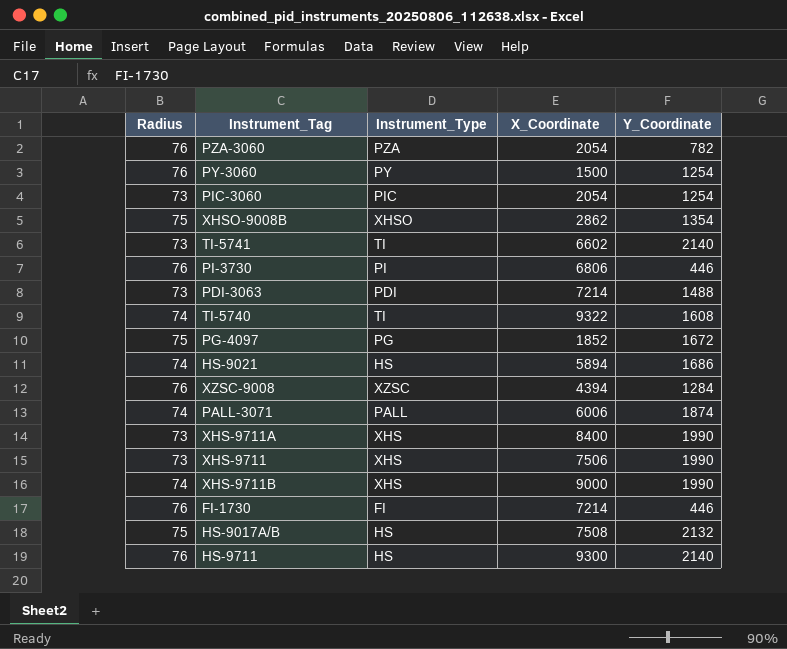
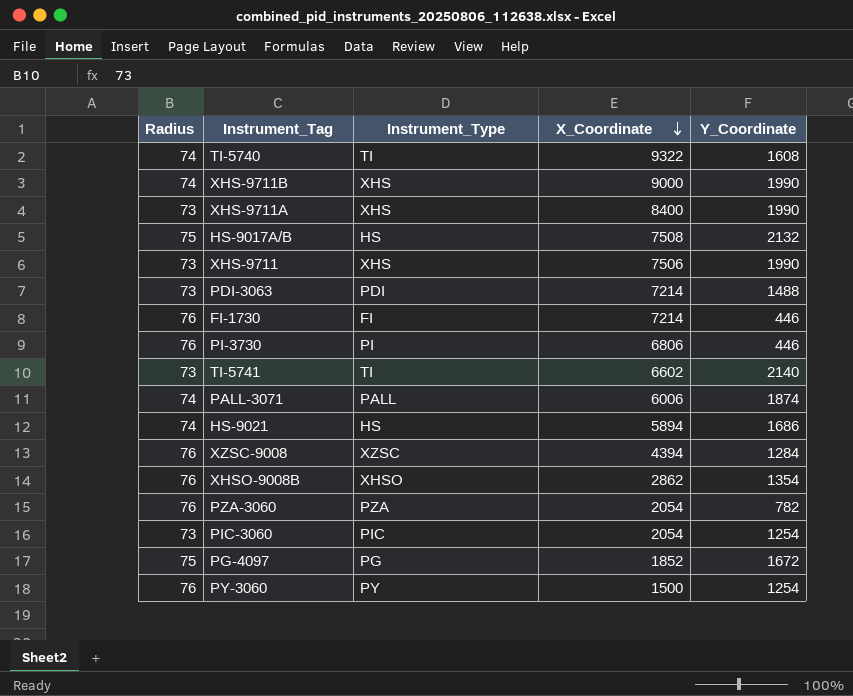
row order: none -> X_Coordinate descending
row HS-9711: 76 | HS | 9300 | 2140 -> none
XHSO-9008B | Radius: 75 -> 76

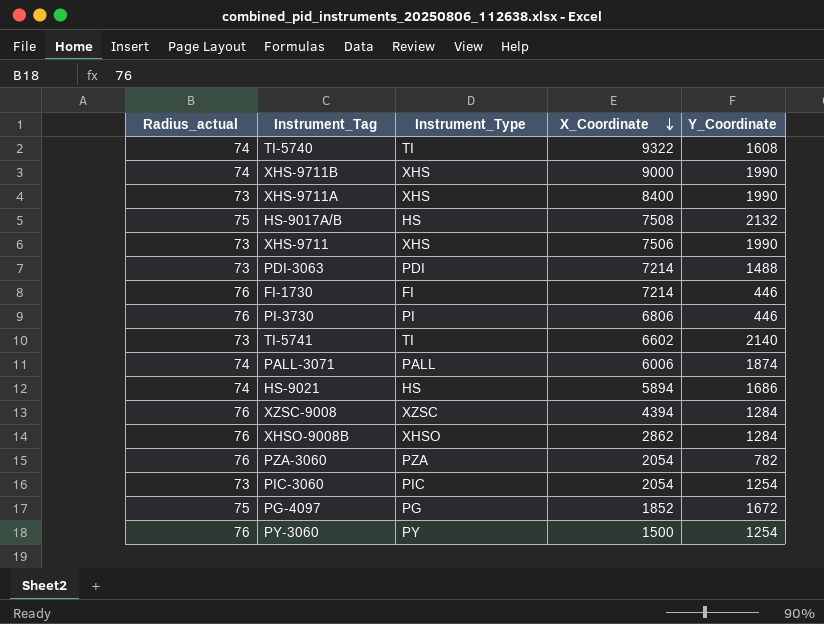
column name: Radius -> Radius_actual
XHSO-9008B | Y_Coordinate: 1354 -> 1284

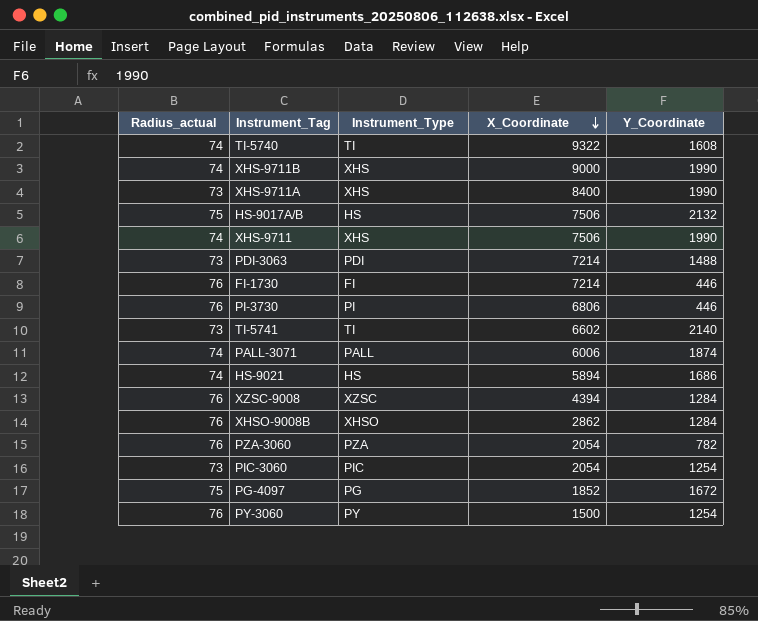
HS-9017A/B | X_Coordinate: 7508 -> 7506
XHS-9711 | Radius_actual: 73 -> 74

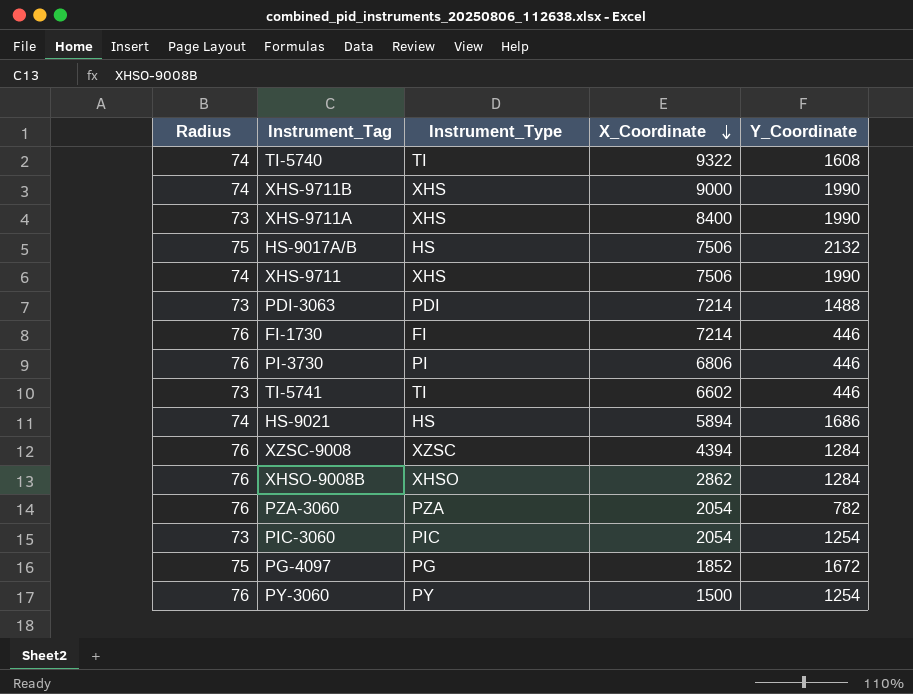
column name: Radius_actual -> Radius
row PALL-3071: 74 | PALL | 6006 | 1874 -> none
TI-5741 | Y_Coordinate: 2140 -> 446

